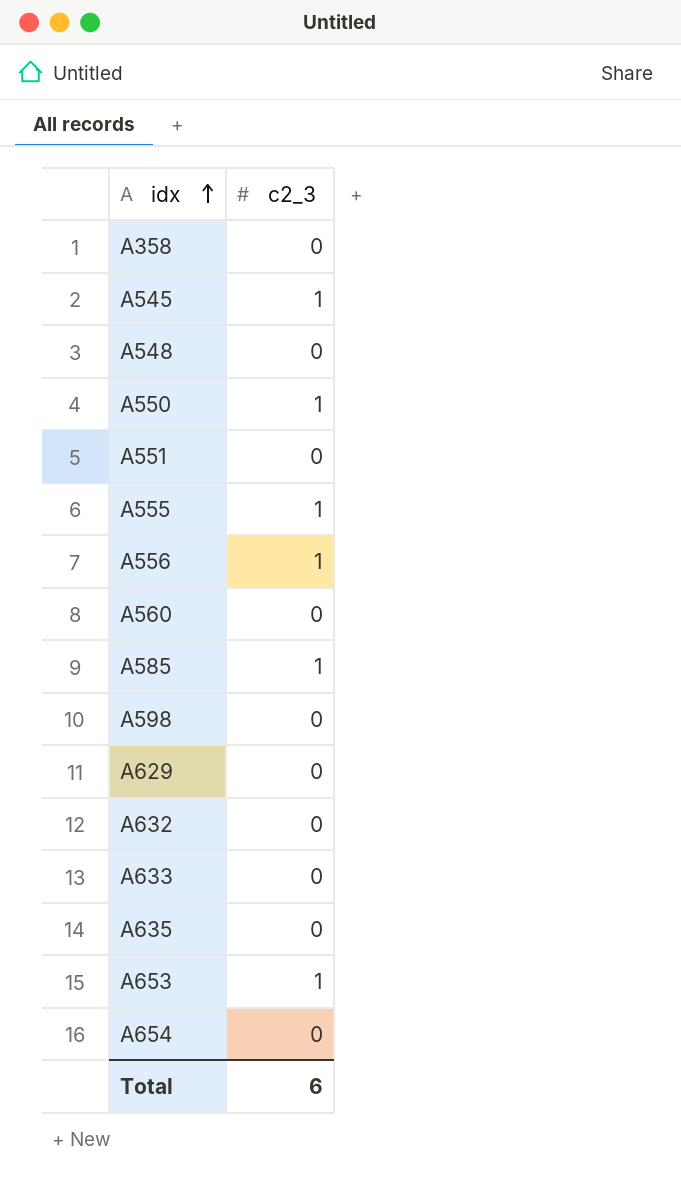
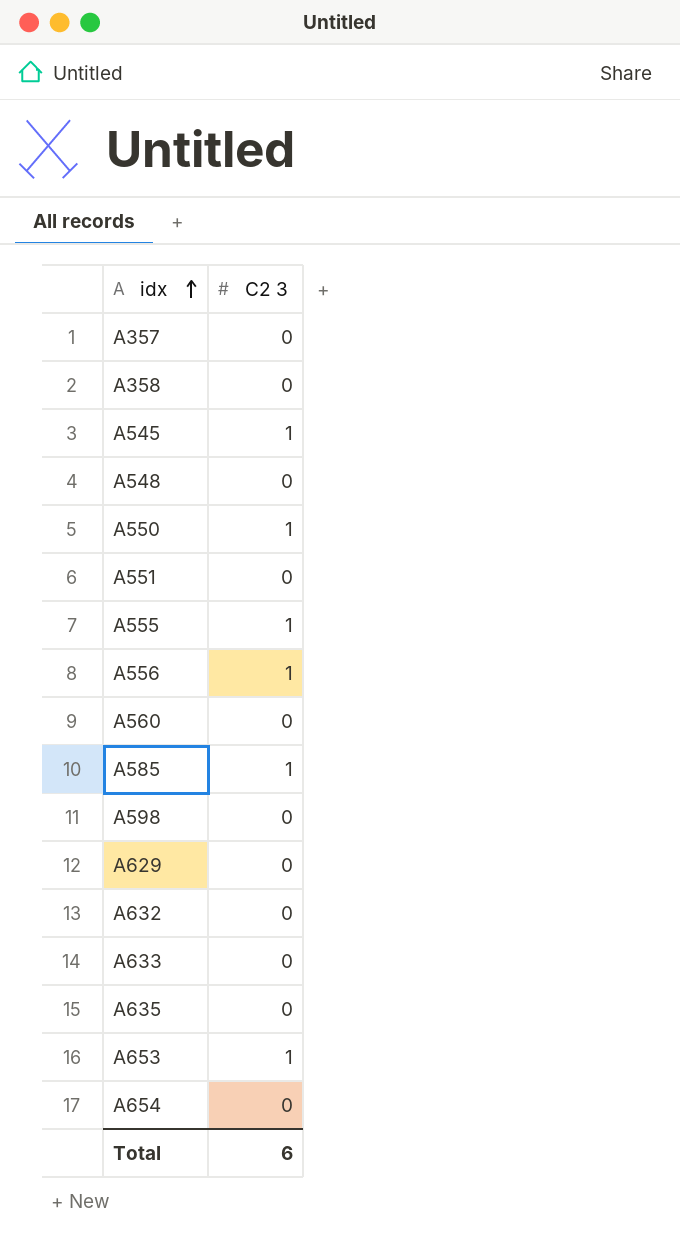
column name: c2_3 -> C2 3
row A357: none -> 0

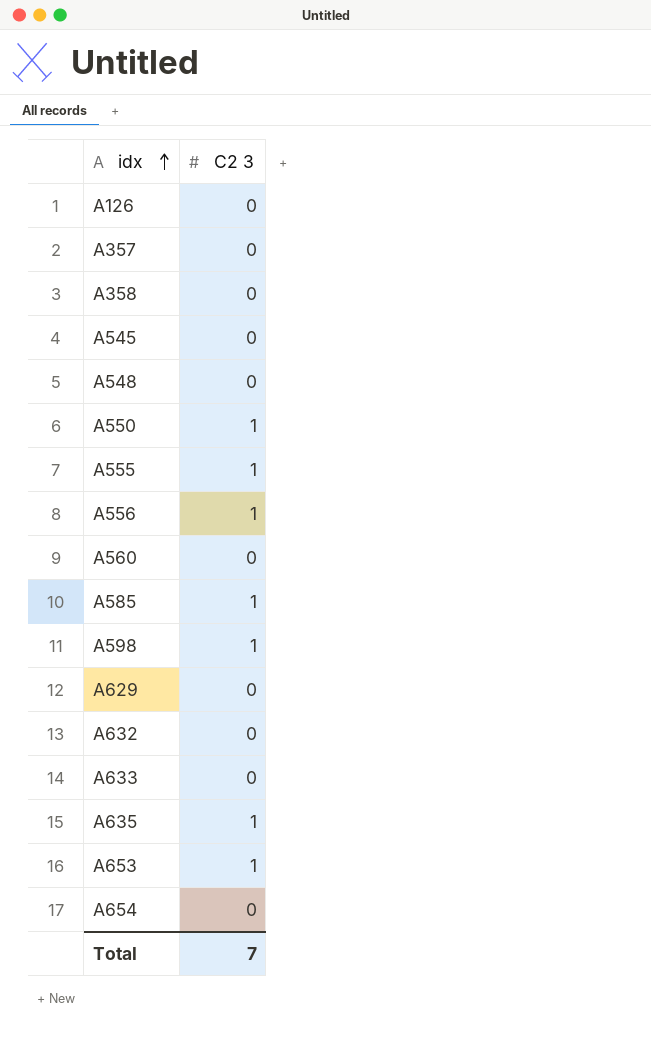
row A551: 0 -> none
row A126: none -> 0
A545 | C2 3: 1 -> 0
A598 | C2 3: 0 -> 1
A635 | C2 3: 0 -> 1
Total | C2 3: 6 -> 7

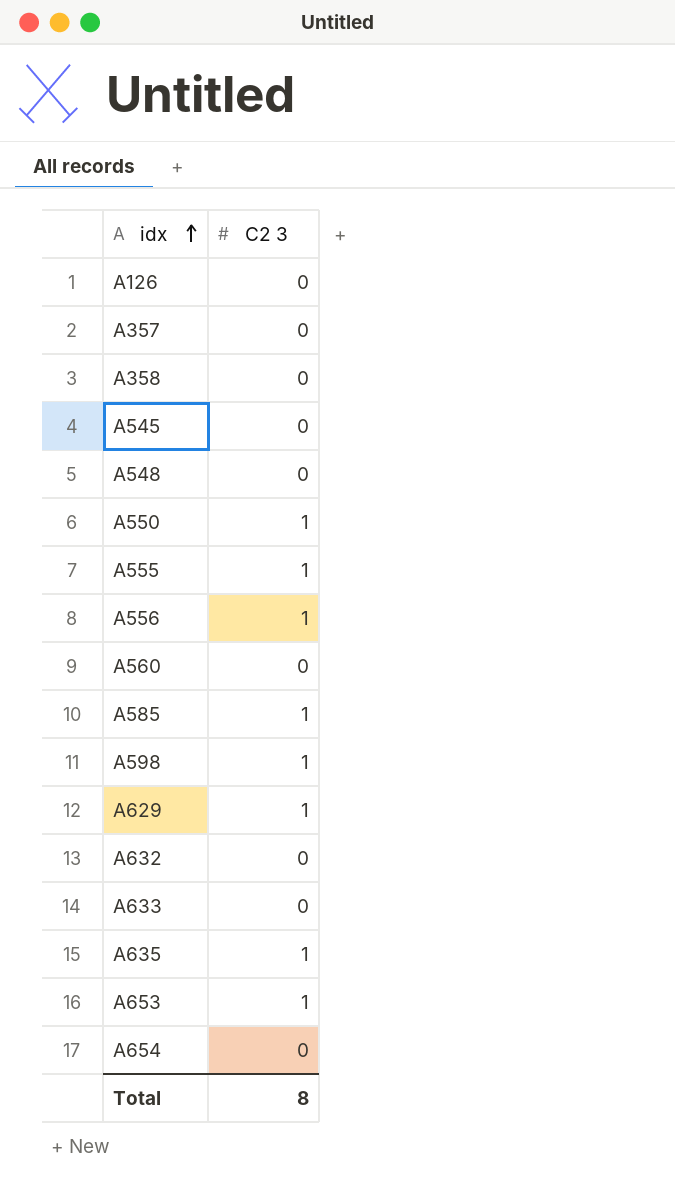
A629 | C2 3: 0 -> 1
Total | C2 3: 7 -> 8

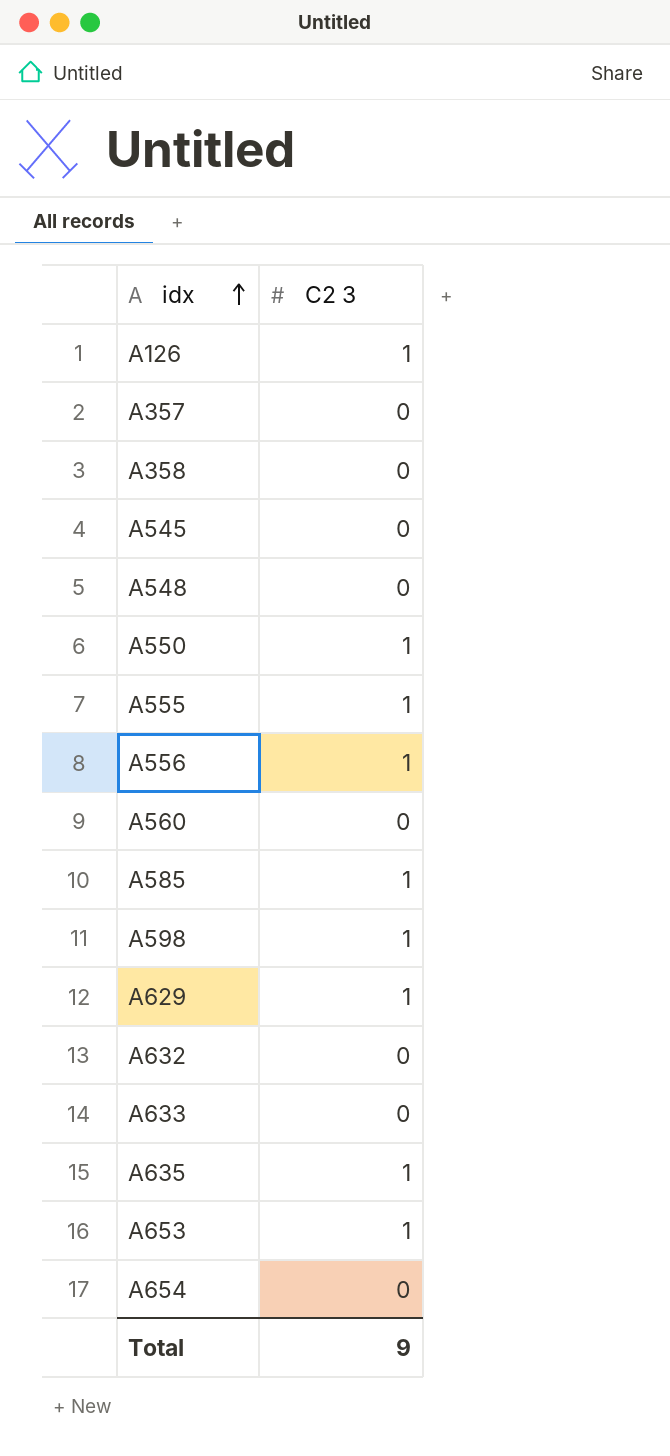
A126 | C2 3: 0 -> 1
Total | C2 3: 8 -> 9

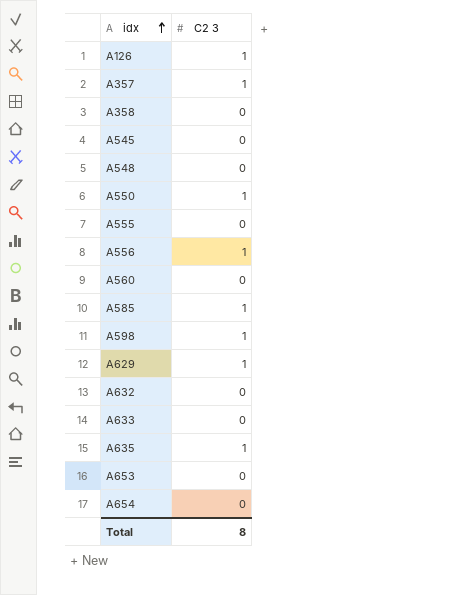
A357 | C2 3: 0 -> 1
A555 | C2 3: 1 -> 0
A653 | C2 3: 1 -> 0
Total | C2 3: 9 -> 8

